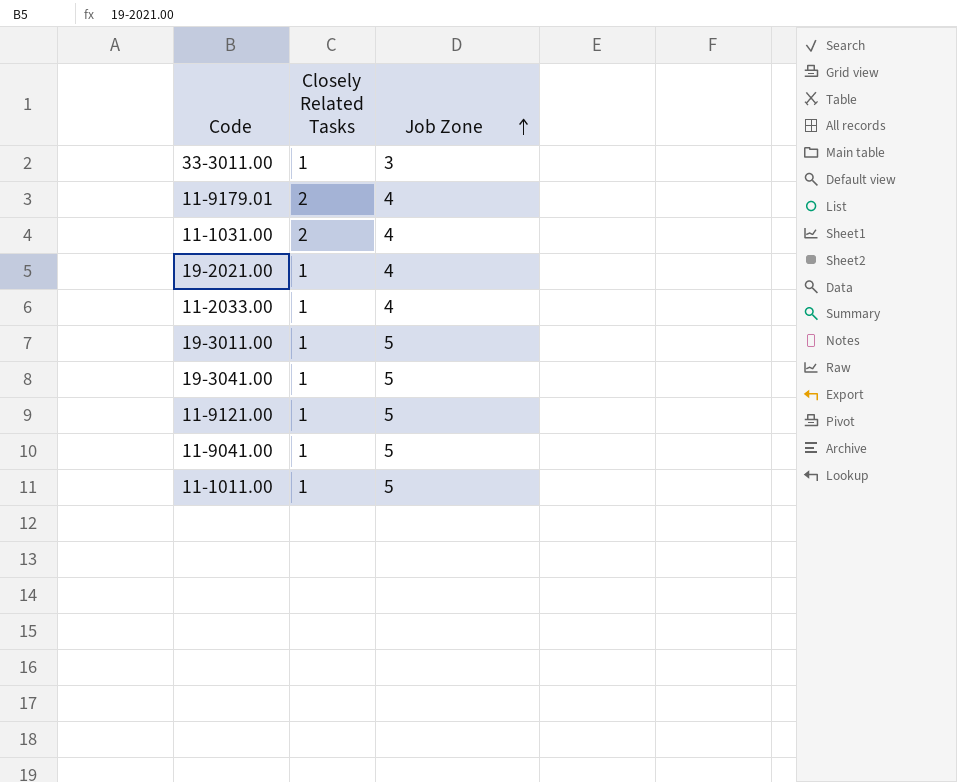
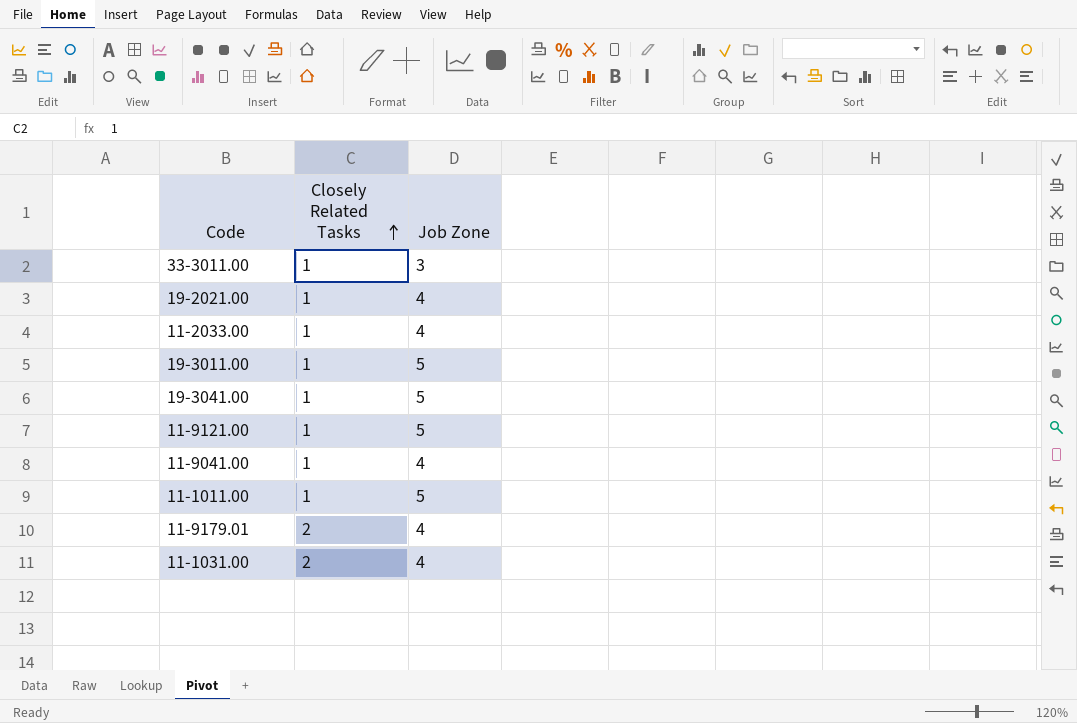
row order: Job Zone ascending -> Closely Related Tasks ascending
11-9041.00 | Job Zone: 5 -> 4

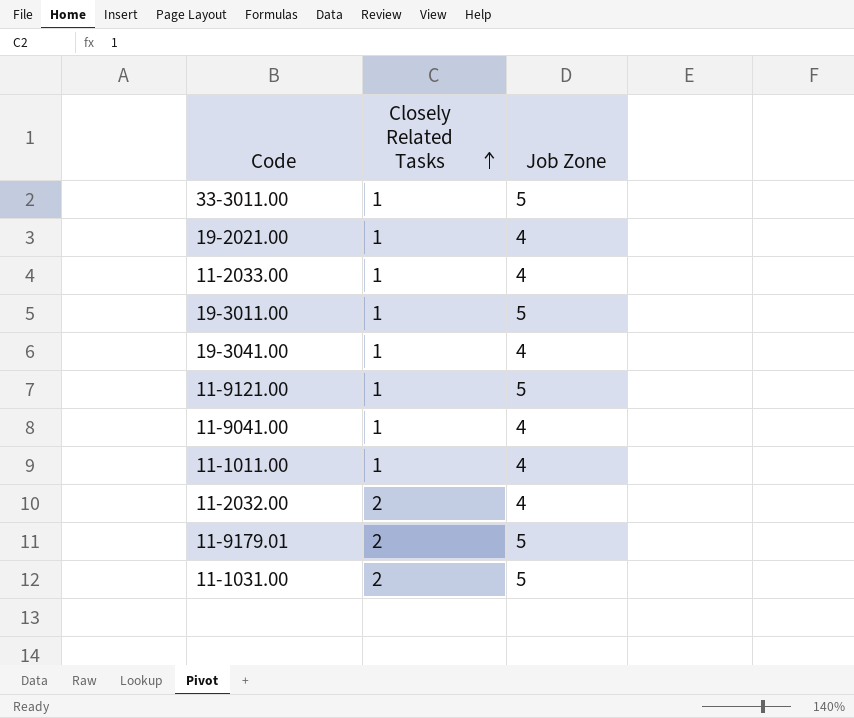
33-3011.00 | Job Zone: 3 -> 5
19-3041.00 | Job Zone: 5 -> 4
11-1011.00 | Job Zone: 5 -> 4
row 11-2032.00: none -> 2 | 4
11-9179.01 | Job Zone: 4 -> 5
11-1031.00 | Job Zone: 4 -> 5

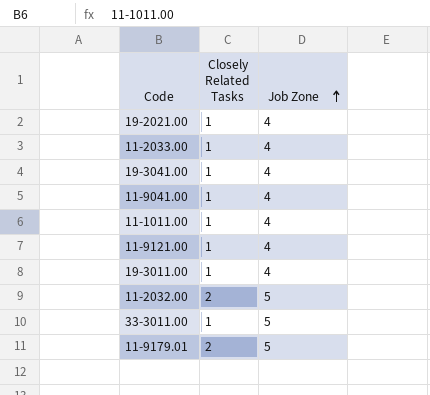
row order: Closely Related Tasks ascending -> Job Zone ascending
row 11-1031.00: 2 | 5 -> none
11-9121.00 | Job Zone: 5 -> 4
19-3011.00 | Job Zone: 5 -> 4
11-2032.00 | Job Zone: 4 -> 5

